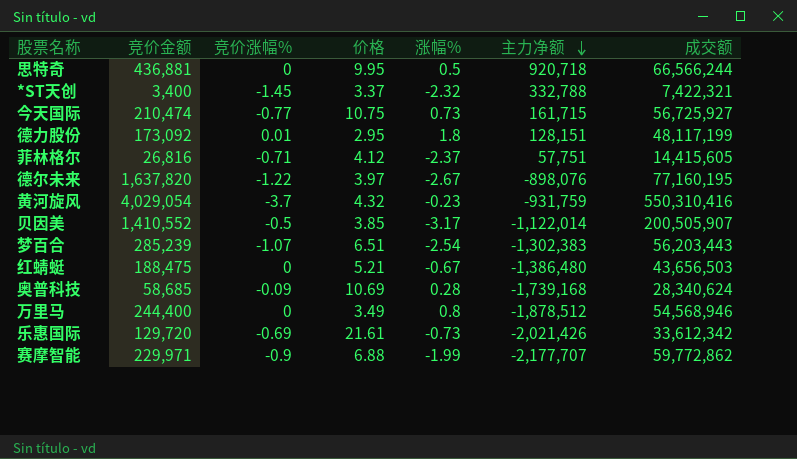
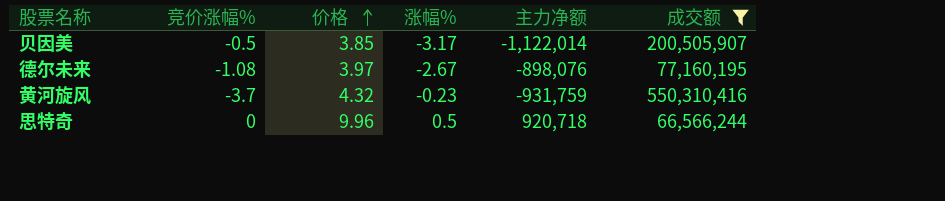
filter: none -> 成交额 >= 66,566,244
row order: 主力净额 descending -> 价格 ascending
column 竞价金额 | position: 2 -> none
德尔未来 | 竞价涨幅%: -1.22 -> -1.08
思特奇 | 价格: 9.95 -> 9.96

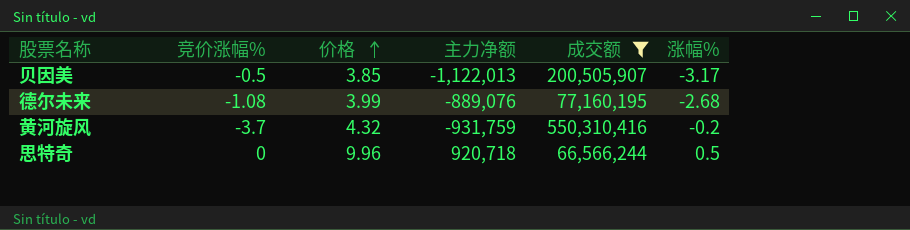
column 涨幅% | position: 4 -> 6
贝因美 | 主力净额: -1,122,014 -> -1,122,013
德尔未来 | 价格: 3.97 -> 3.99
德尔未来 | 主力净额: -898,076 -> -889,076
德尔未来 | 涨幅%: -2.67 -> -2.68
黄河旋风 | 涨幅%: -0.23 -> -0.2

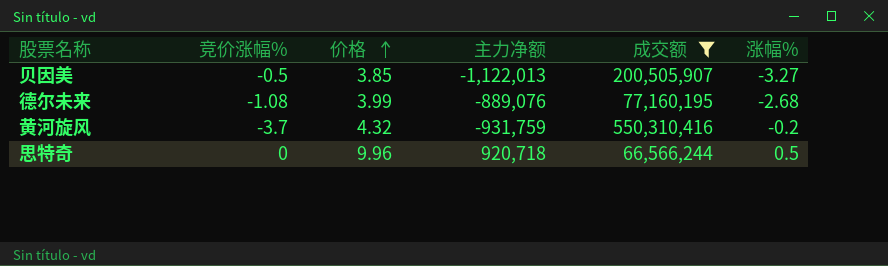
贝因美 | 涨幅%: -3.17 -> -3.27

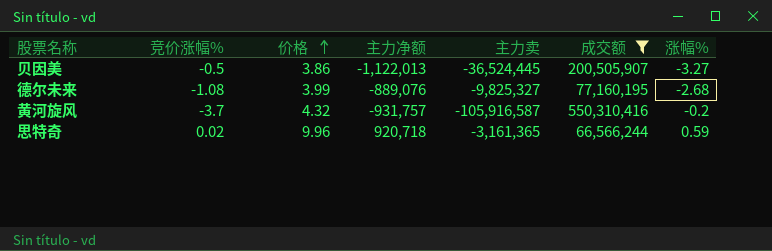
column 主力卖 | position: none -> 5
贝因美 | 价格: 3.85 -> 3.86
黄河旋风 | 主力净额: -931,759 -> -931,757
思特奇 | 竞价涨幅%: 0 -> 0.02
思特奇 | 涨幅%: 0.5 -> 0.59

